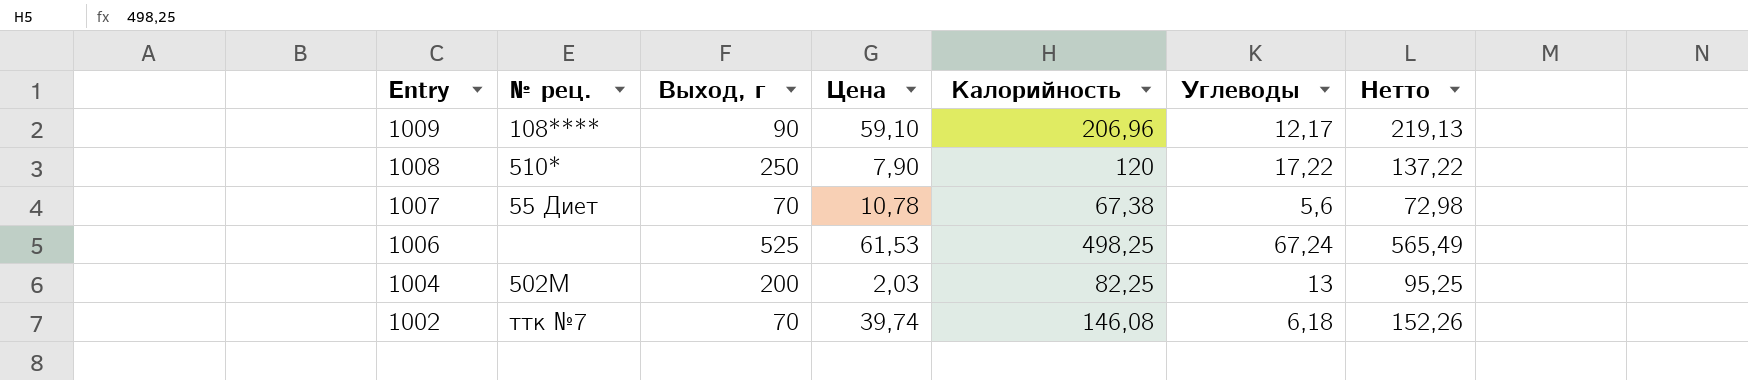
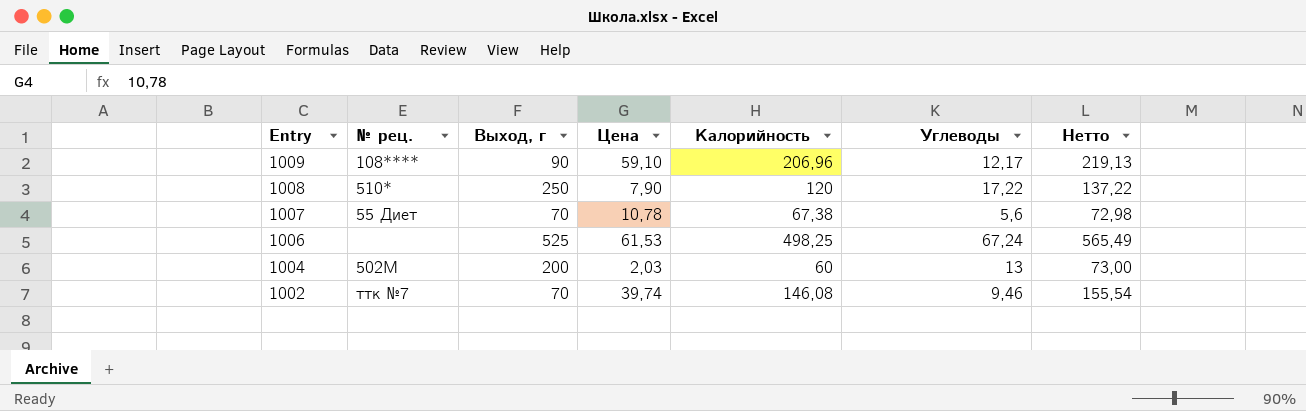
1004 | Калорийность: 82,25 -> 60
1004 | Нетто: 95,25 -> 73,00
1002 | Углеводы: 6,18 -> 9,46
1002 | Нетто: 152,26 -> 155,54

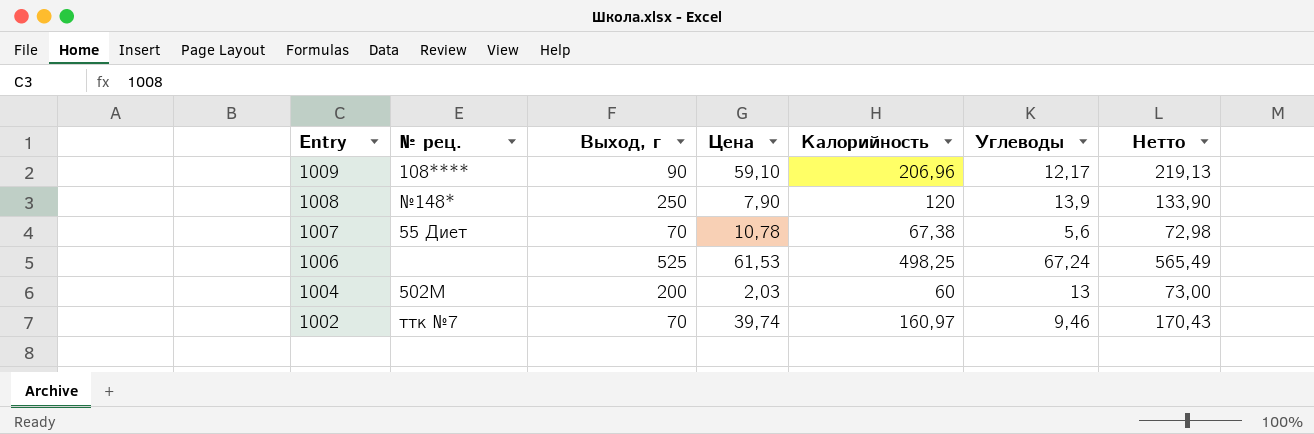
1008 | № рец.: 510* -> №148*
1008 | Углеводы: 17,22 -> 13,9
1008 | Нетто: 137,22 -> 133,90
1002 | Калорийность: 146,08 -> 160,97
1002 | Нетто: 155,54 -> 170,43

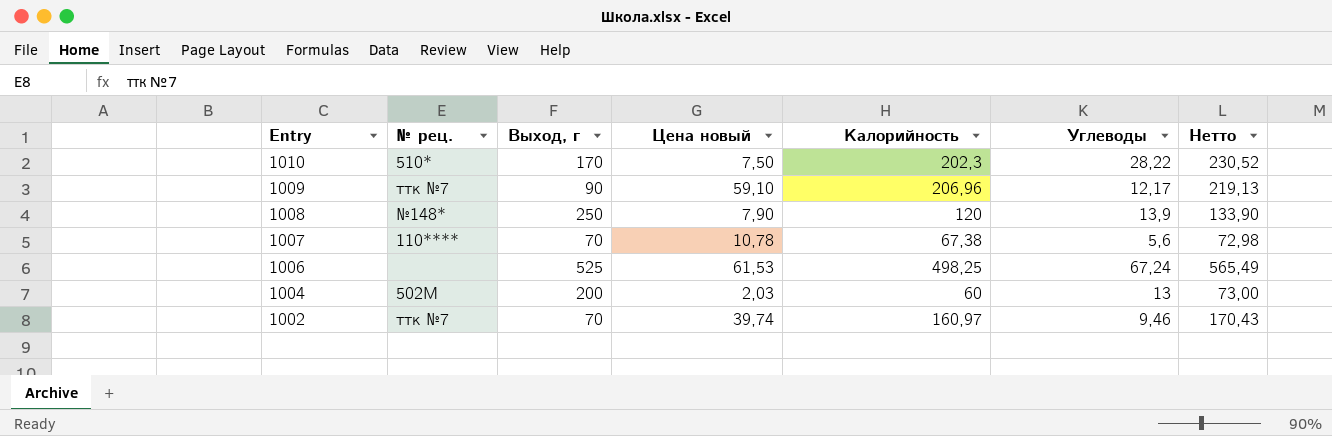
column name: Цена -> Цена новый
row 1010: none -> 510* | 170 | 7,50 | 202,3 | 28,22 | 230,52
1009 | № рец.: 108**** -> ттк №7
1007 | № рец.: 55 Диет -> 110****

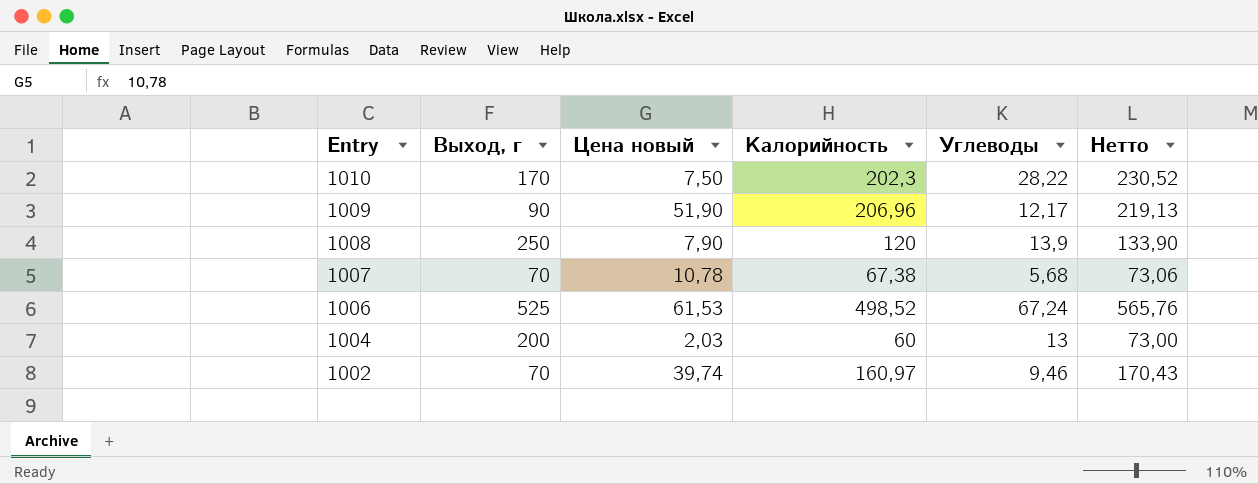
column № рец. | position: 2 -> none
1009 | Цена новый: 59,10 -> 51,90
1007 | Углеводы: 5,6 -> 5,68
1007 | Нетто: 72,98 -> 73,06
1006 | Калорийность: 498,25 -> 498,52
1006 | Нетто: 565,49 -> 565,76

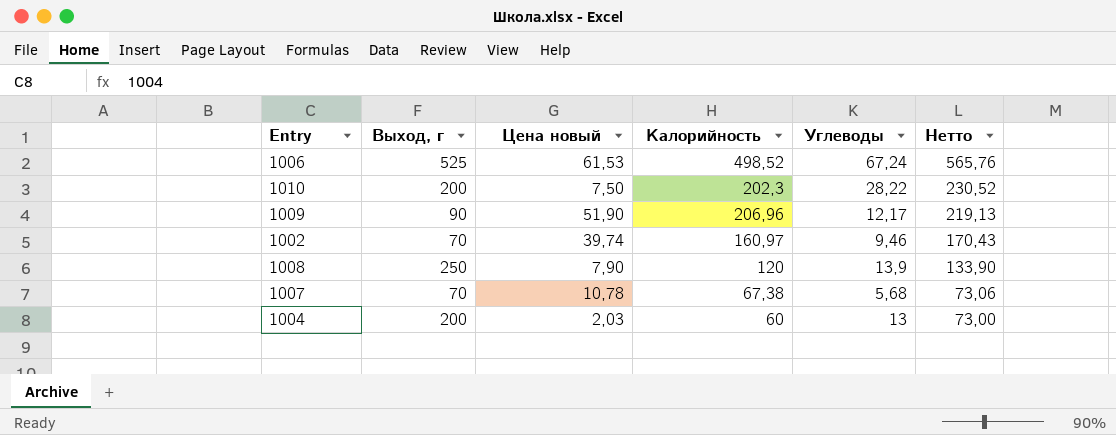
row order: Entry descending -> Нетто descending
1010 | Выход, г: 170 -> 200

